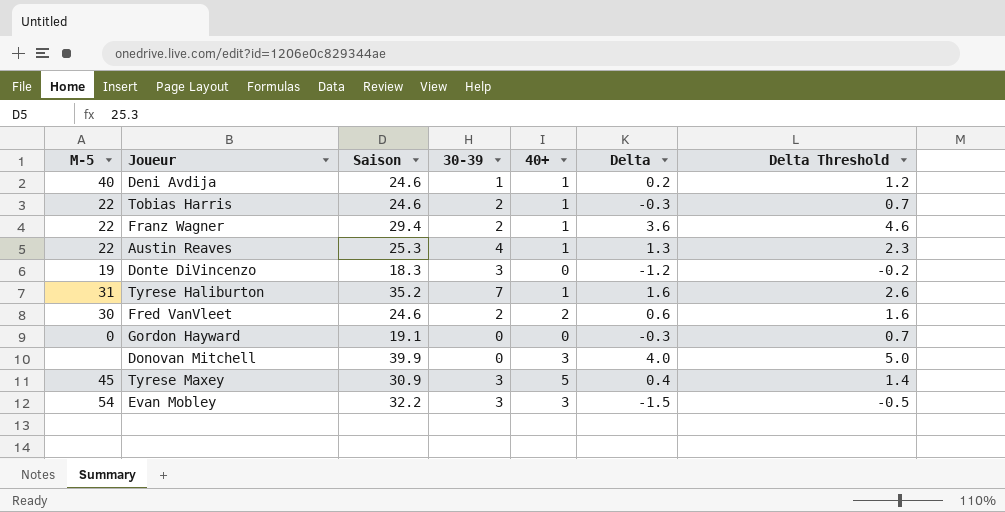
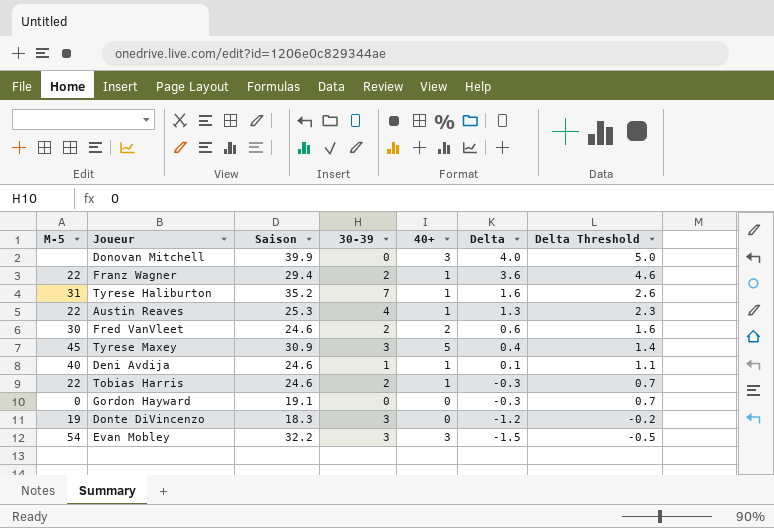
row order: none -> Delta descending
Deni Avdija | Delta: 0.2 -> 0.1
Deni Avdija | Delta Threshold: 1.2 -> 1.1

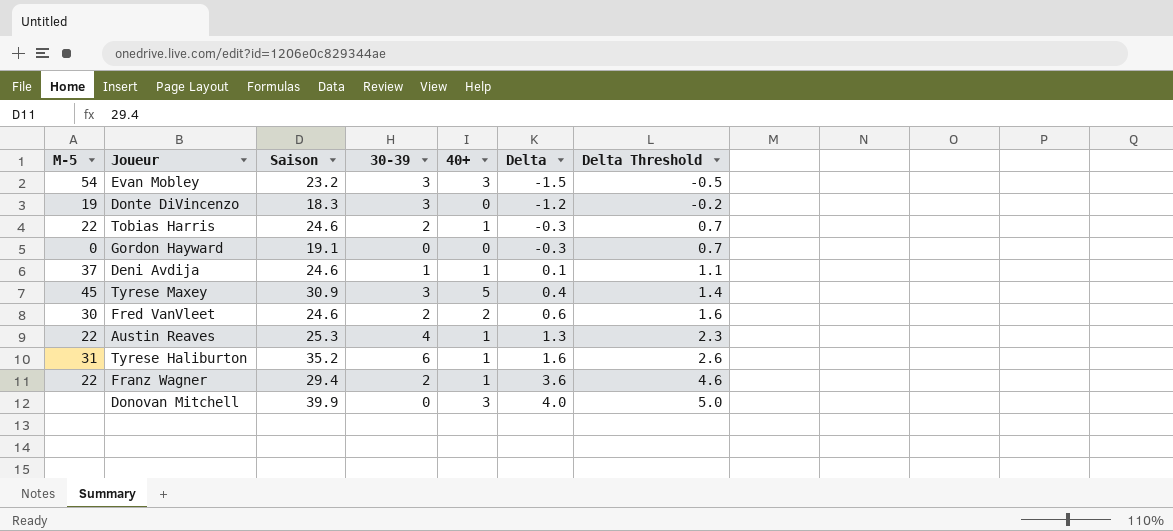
row order: Delta descending -> Delta ascending
Evan Mobley | Saison: 32.2 -> 23.2
Deni Avdija | M-5: 40 -> 37
Tyrese Haliburton | 30-39: 7 -> 6

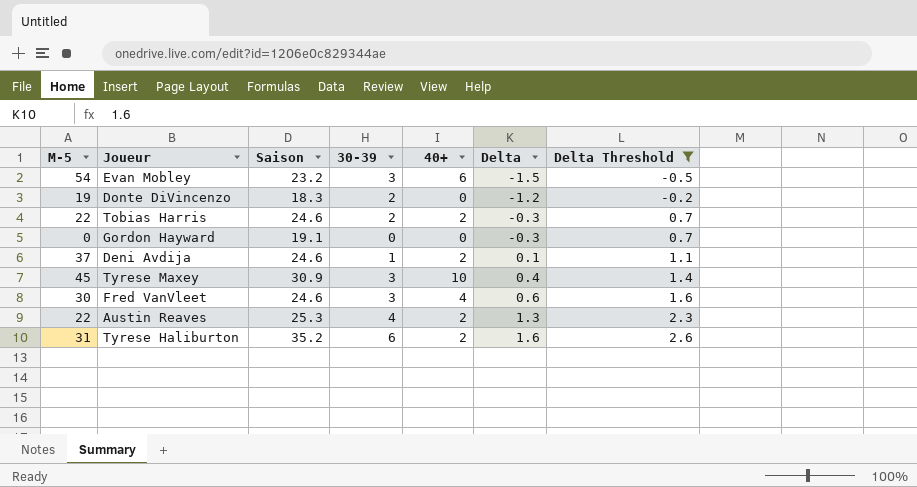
filter: none -> Delta Threshold <= 2.6
Evan Mobley | 40+: 3 -> 6
Donte DiVincenzo | 30-39: 3 -> 2
Tobias Harris | 40+: 1 -> 2
Deni Avdija | 40+: 1 -> 2
Tyrese Maxey | 40+: 5 -> 10
Fred VanVleet | 30-39: 2 -> 3
Fred VanVleet | 40+: 2 -> 4
Austin Reaves | 40+: 1 -> 2
Tyrese Haliburton | 40+: 1 -> 2

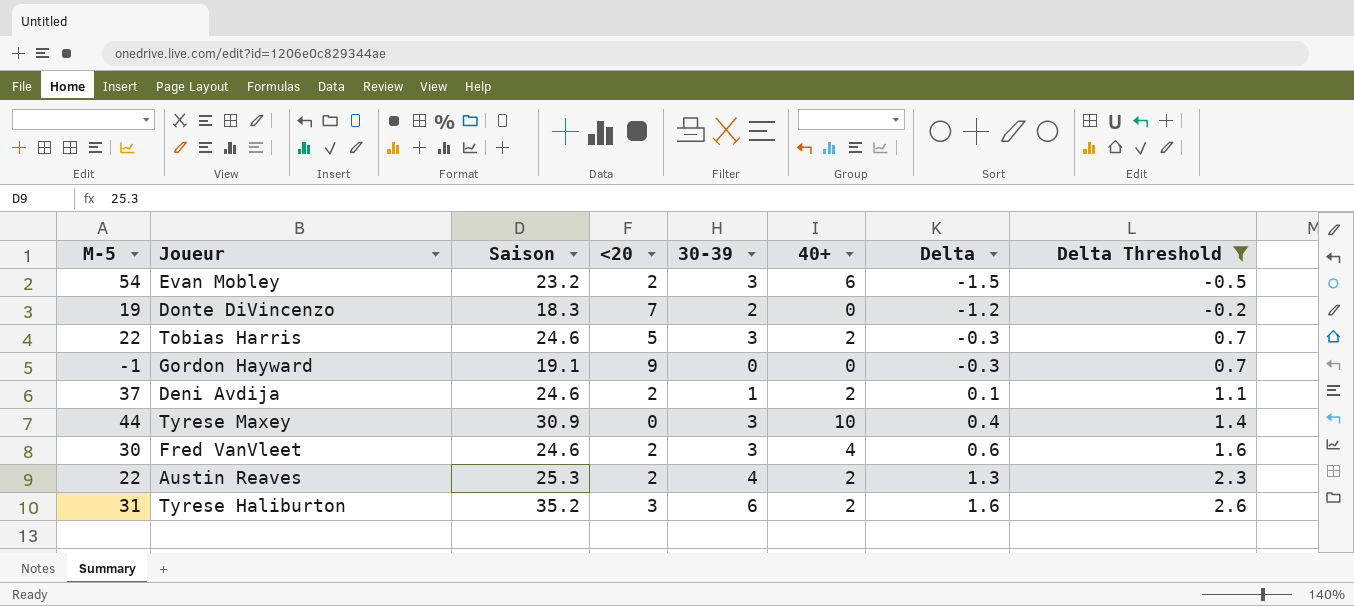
column <20 | position: none -> 4
Tobias Harris | 30-39: 2 -> 3
Gordon Hayward | M-5: 0 -> -1
Tyrese Maxey | M-5: 45 -> 44

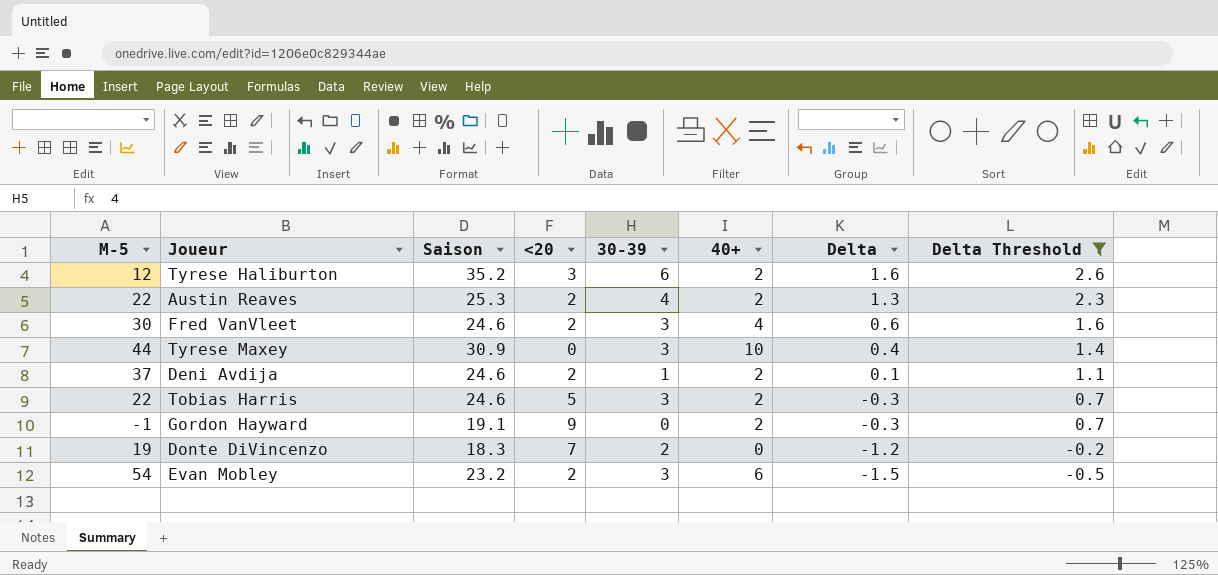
row order: Delta ascending -> Delta descending
Tyrese Haliburton | M-5: 31 -> 12
Gordon Hayward | 40+: 0 -> 2

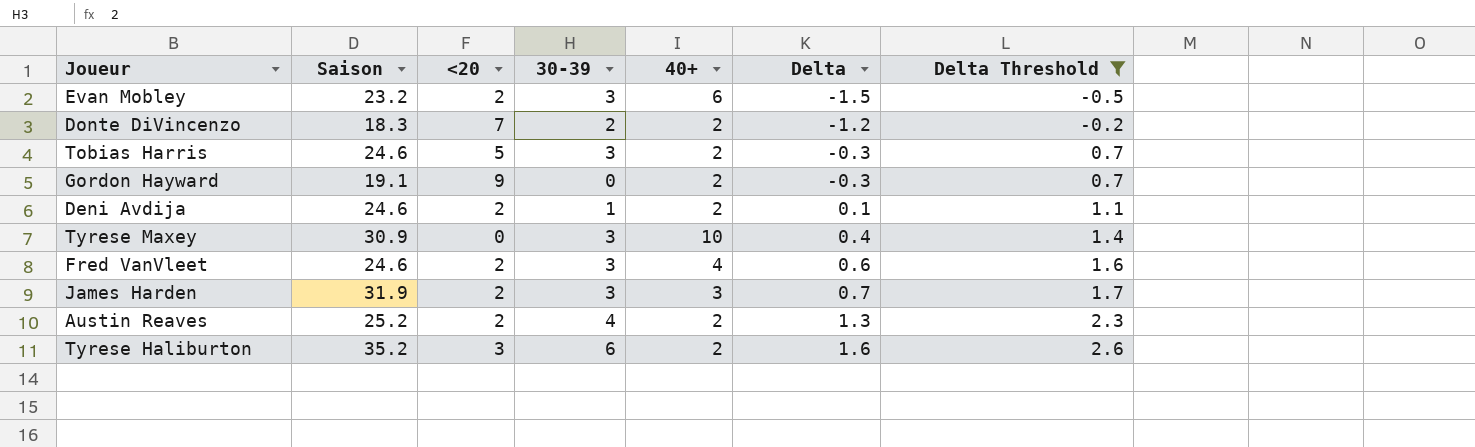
row order: Delta descending -> Delta ascending
column M-5 | position: 1 -> none
Donte DiVincenzo | 40+: 0 -> 2
row James Harden: none -> 31.9 | 2 | 3 | 3 | 0.7 | 1.7
Austin Reaves | Saison: 25.3 -> 25.2

